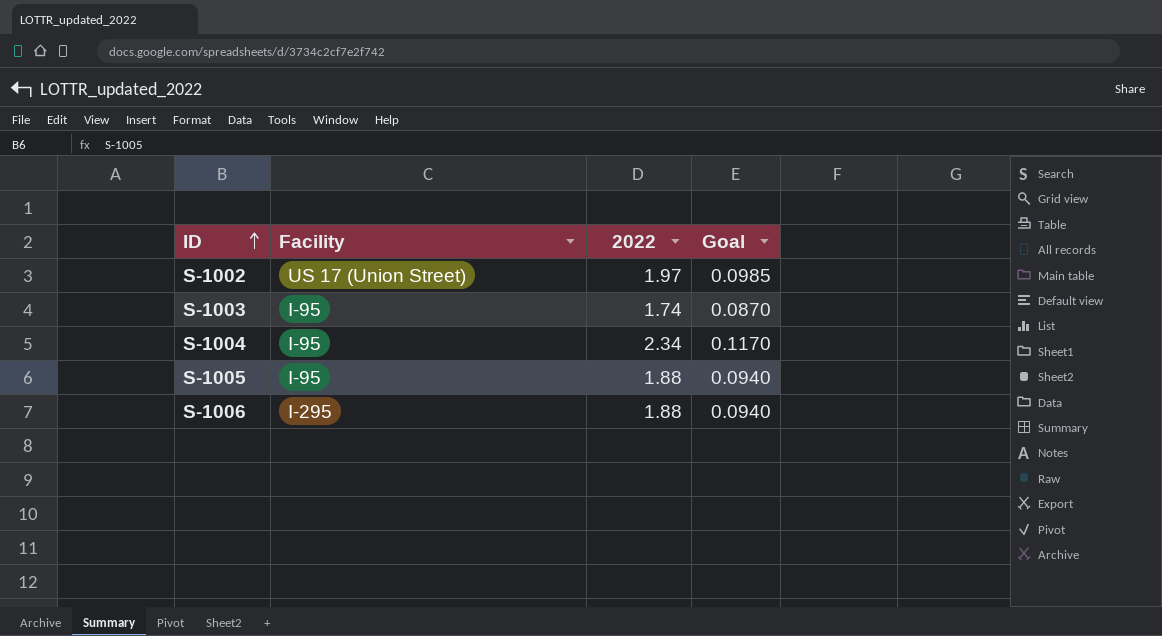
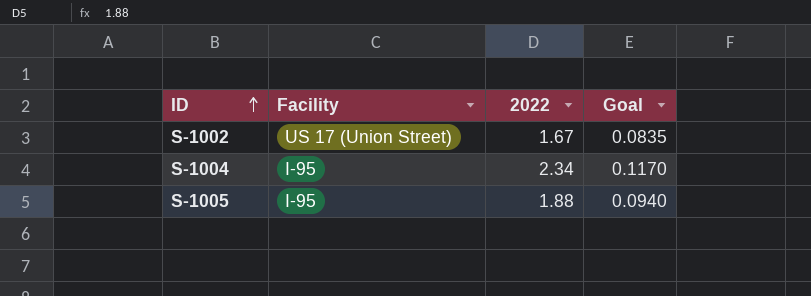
row S-1003: I-95 | 1.74 | 0.0870 -> none
row S-1006: I-295 | 1.88 | 0.0940 -> none
S-1002 | 2022: 1.97 -> 1.67
S-1002 | Goal: 0.0985 -> 0.0835

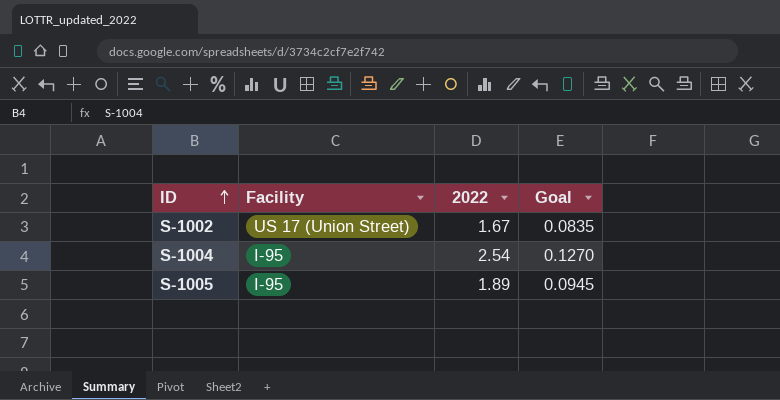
S-1004 | 2022: 2.34 -> 2.54
S-1004 | Goal: 0.1170 -> 0.1270
S-1005 | 2022: 1.88 -> 1.89
S-1005 | Goal: 0.0940 -> 0.0945

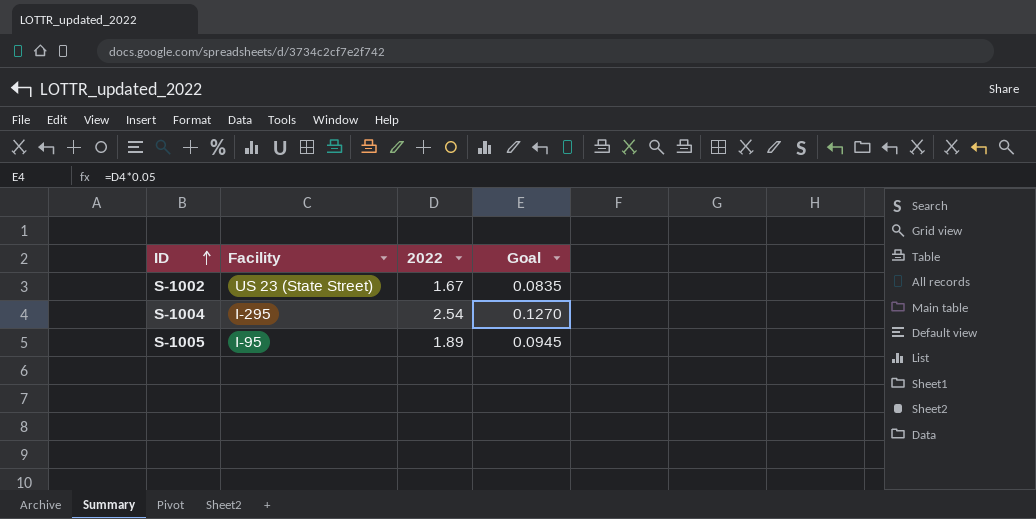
S-1002 | Facility: US 17 (Union Street) -> US 23 (State Street)
S-1004 | Facility: I-95 -> I-295

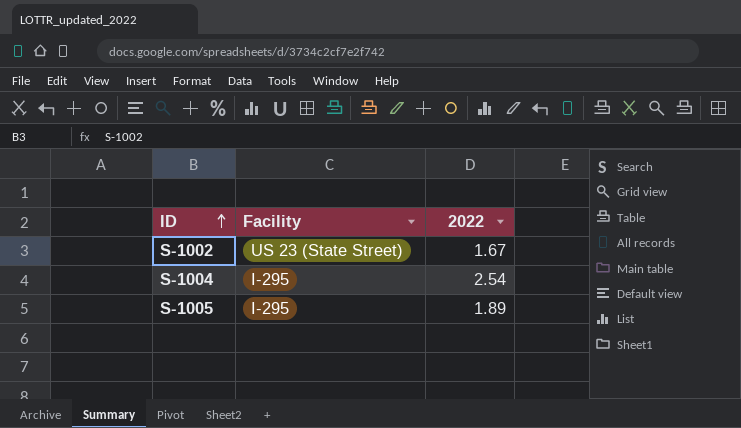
column Goal | formula: [2022] * 0.05 -> none
S-1005 | Facility: I-95 -> I-295

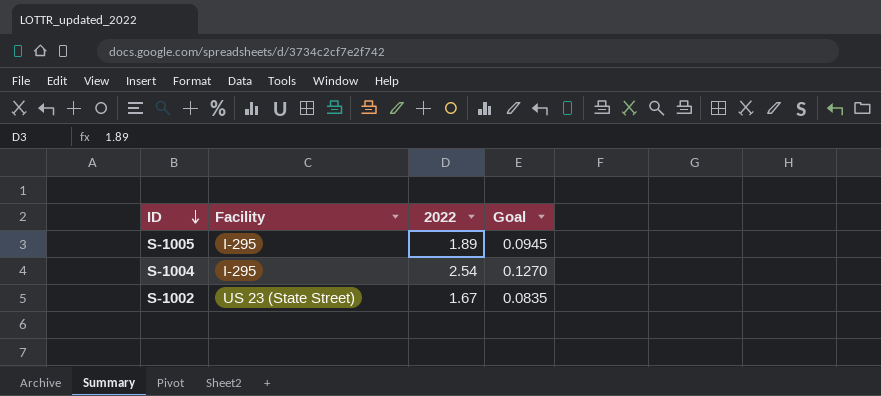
row order: ID ascending -> ID descending
column Goal | formula: none -> [2022] * 0.05

